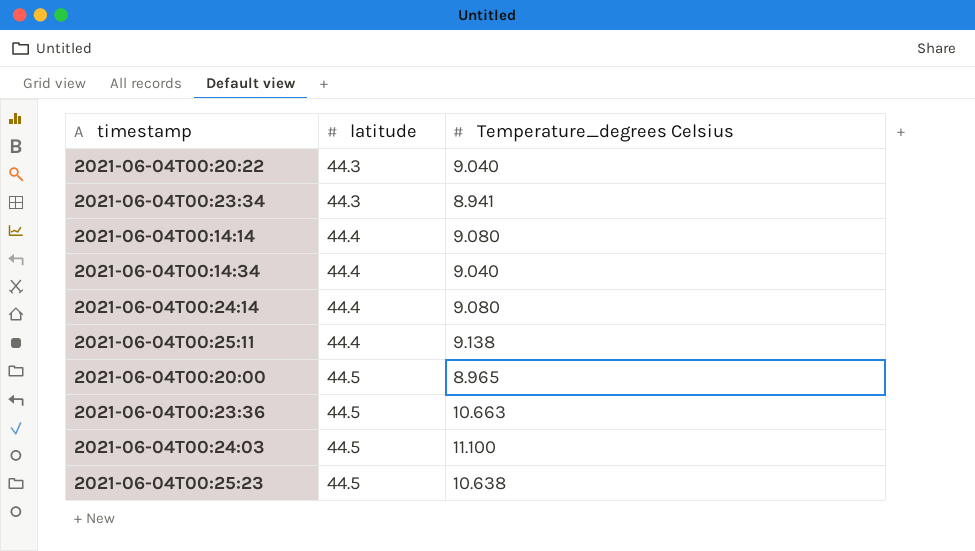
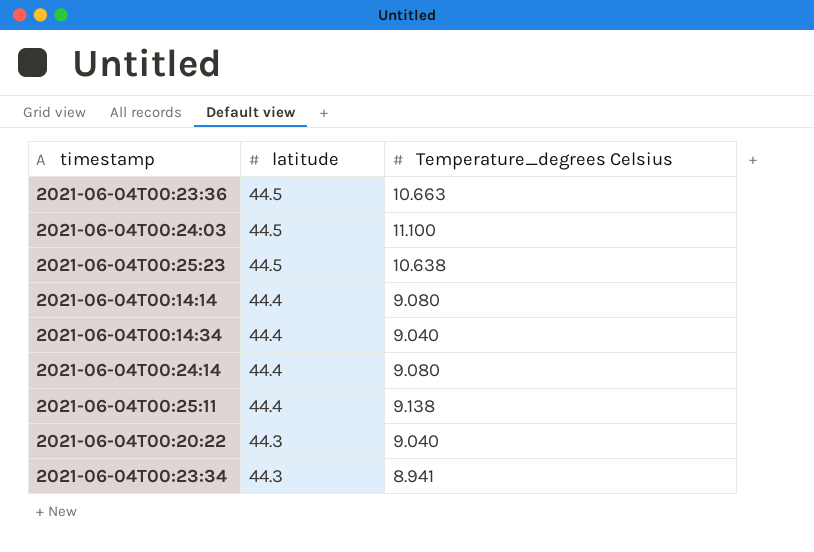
row order: latitude ascending -> latitude descending
row 2021-06-04T00:20:00: 44.5 | 8.965 -> none

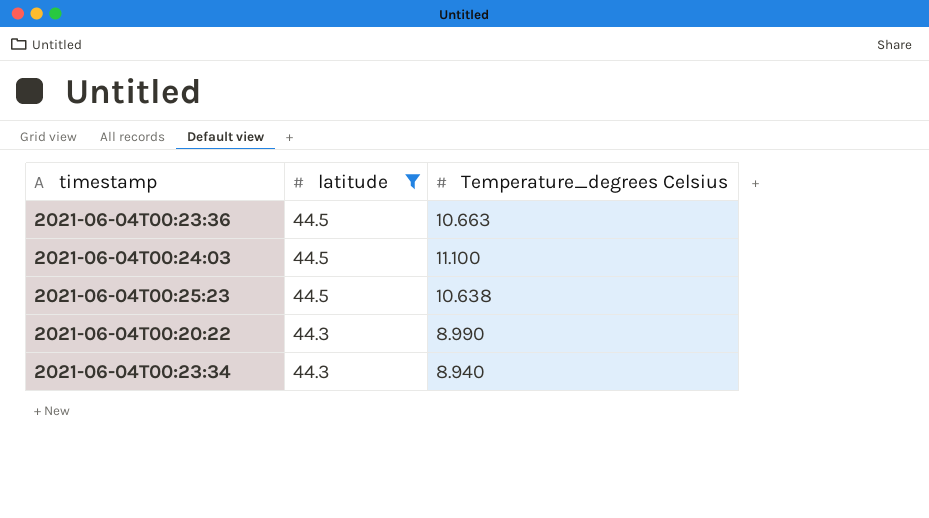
filter: none -> latitude != 44.4
2021-06-04T00:20:22 | Temperature_degrees Celsius: 9.040 -> 8.990
2021-06-04T00:23:34 | Temperature_degrees Celsius: 8.941 -> 8.940

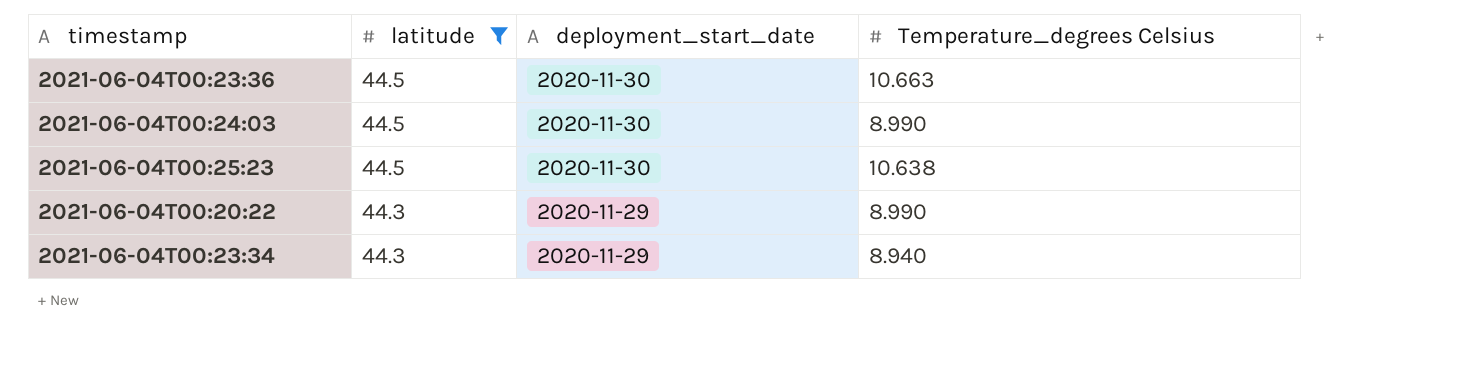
column deployment_start_date | position: none -> 3
2021-06-04T00:24:03 | Temperature_degrees Celsius: 11.100 -> 8.990

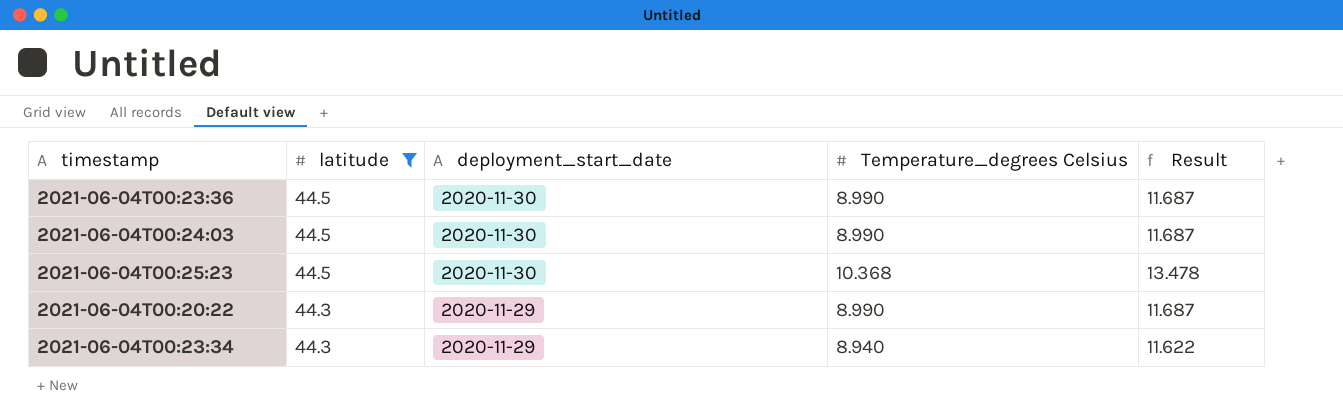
column Result | formula: none -> [Temperature_degrees Celsius] * 1.3
2021-06-04T00:23:36 | Temperature_degrees Celsius: 10.663 -> 8.990
2021-06-04T00:25:23 | Temperature_degrees Celsius: 10.638 -> 10.368

